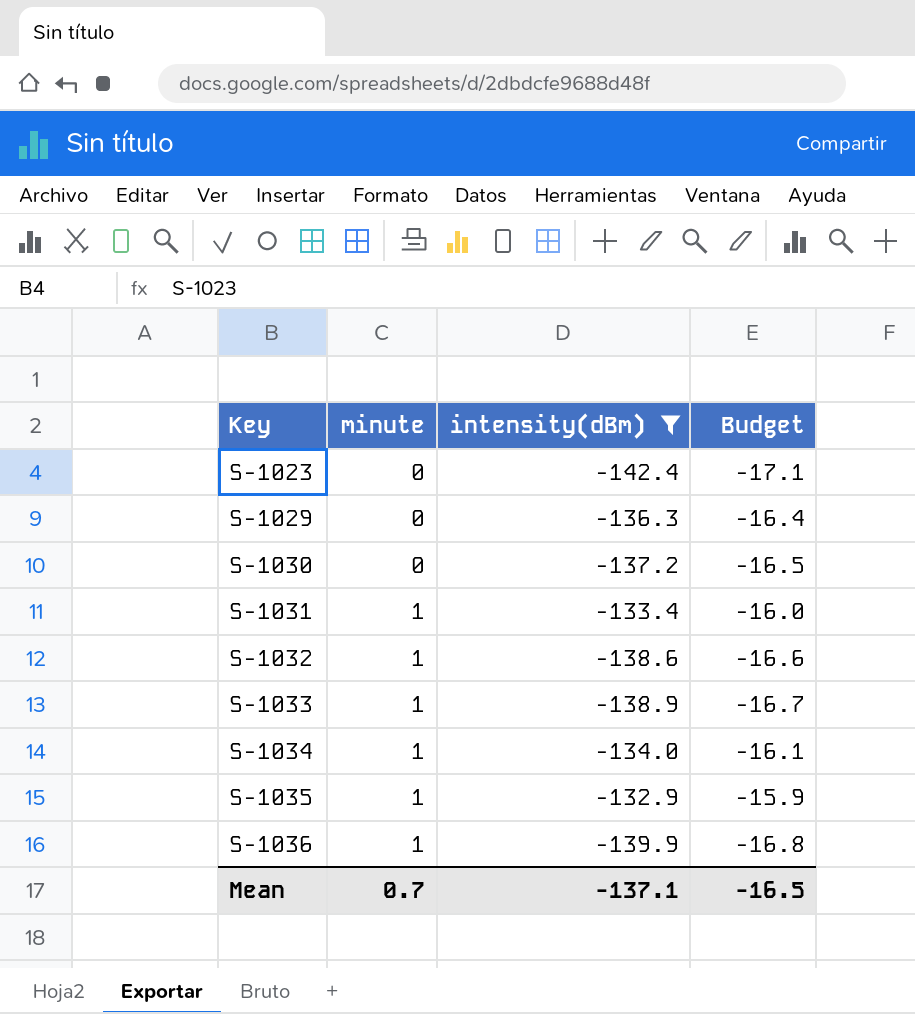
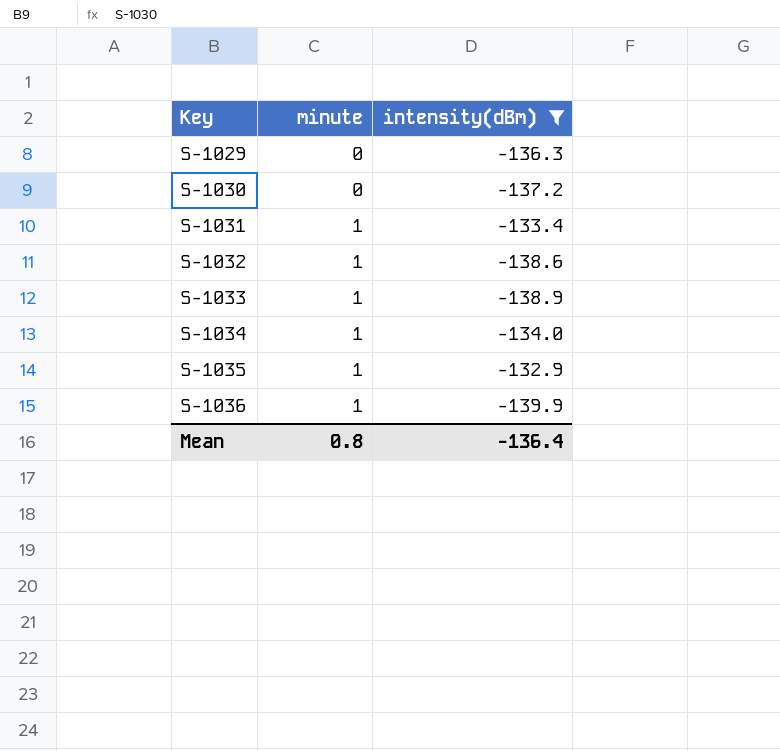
column Budget | formula: [intensity(dBm)] * 0.12 -> none
row S-1023: 0 | -142.4 | -17.1 -> none
Mean | minute: 0.7 -> 0.8
Mean | intensity(dBm): -137.1 -> -136.4

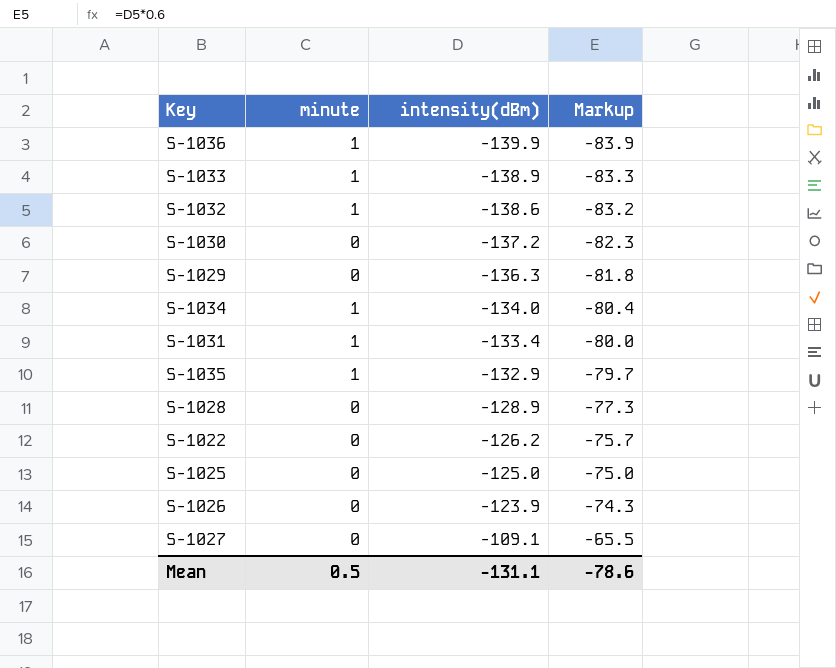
filter: intensity(dBm) <= -132.9 -> none
row order: Key ascending -> intensity(dBm) ascending
column Markup | formula: none -> [intensity(dBm)] * 0.6
Mean | minute: 0.8 -> 0.5
Mean | intensity(dBm): -136.4 -> -131.1

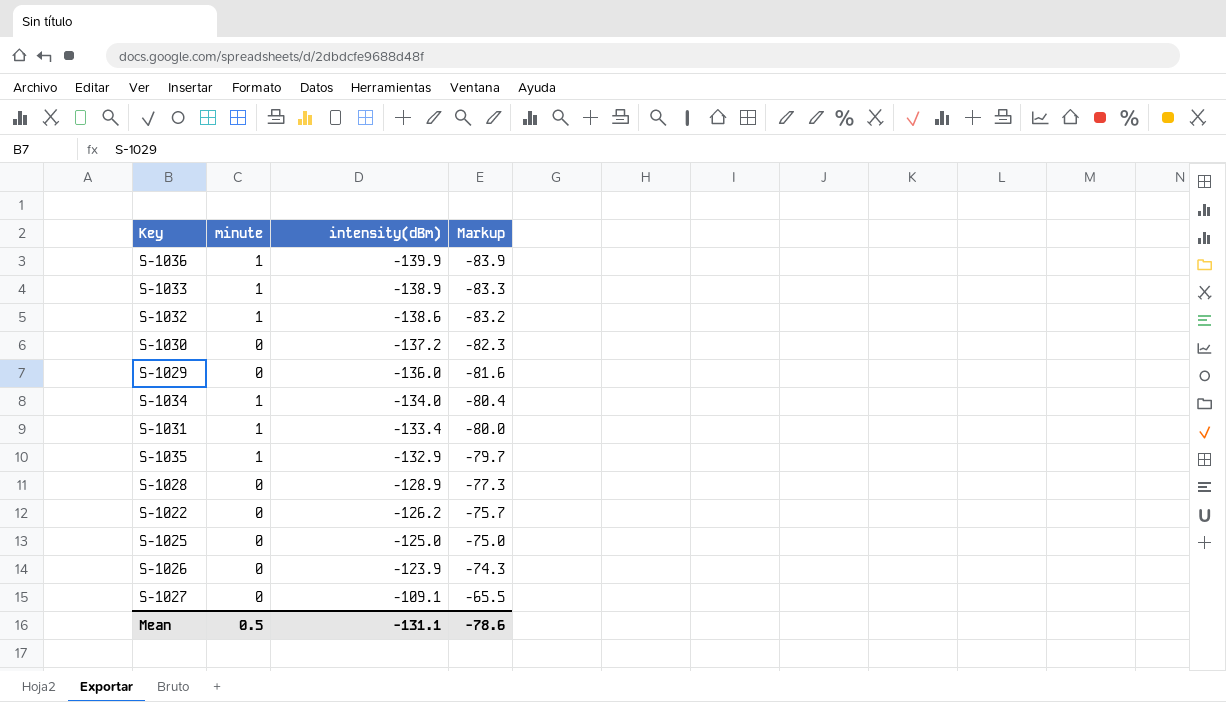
S-1029 | intensity(dBm): -136.3 -> -136.0
S-1029 | Markup: -81.8 -> -81.6

